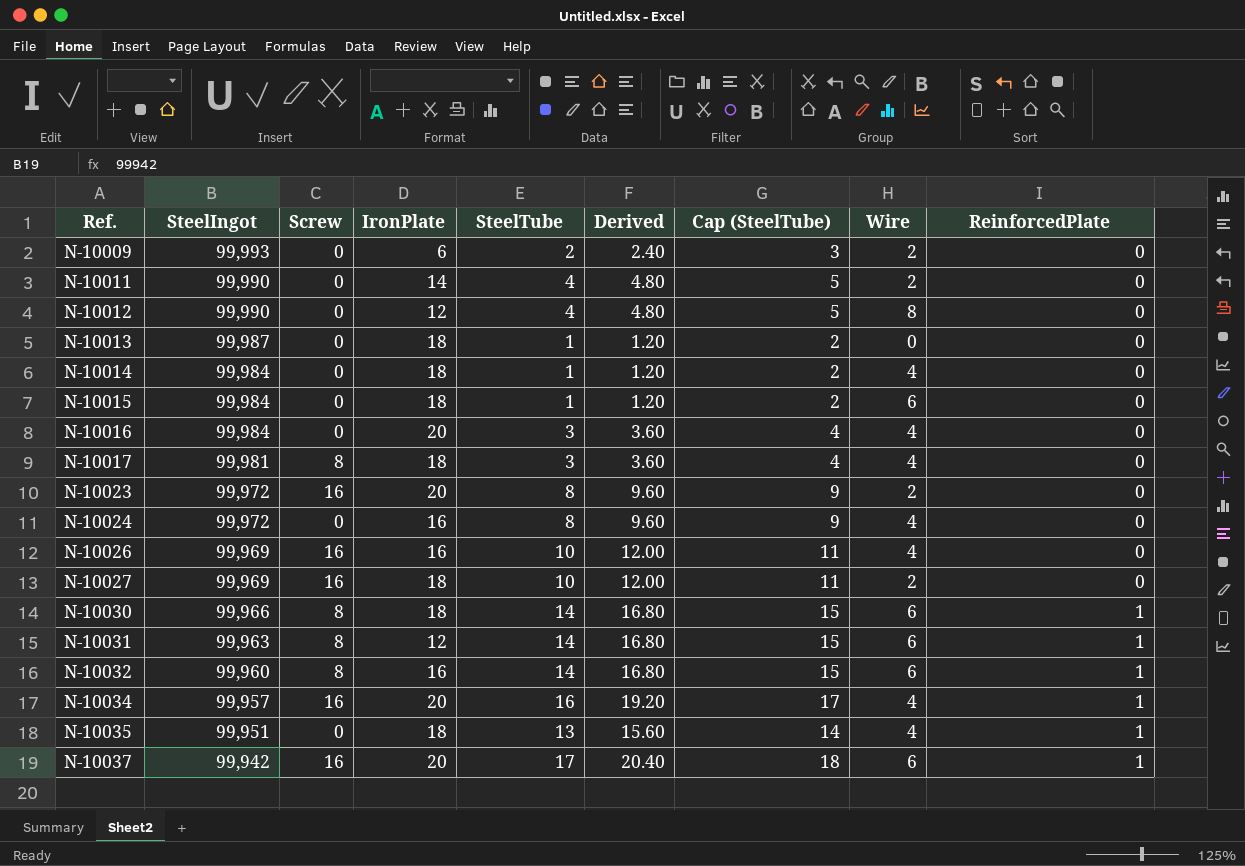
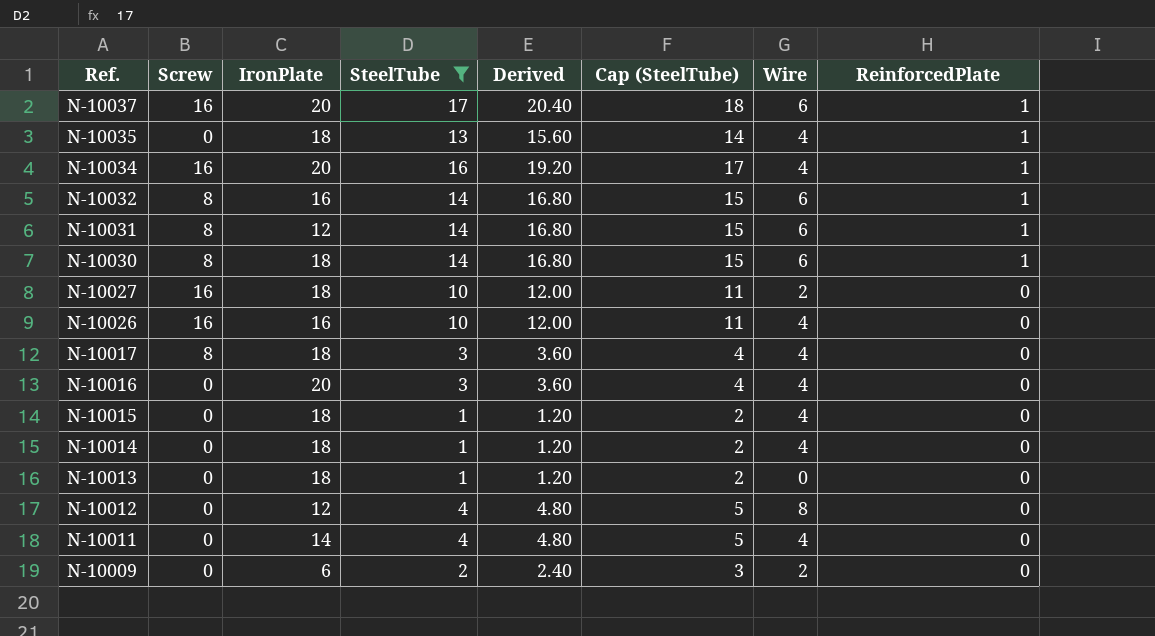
filter: none -> SteelTube != 8
row order: Ref. ascending -> Ref. descending
column SteelIngot | position: 2 -> none
N-10015 | Wire: 6 -> 4
N-10011 | Wire: 2 -> 4

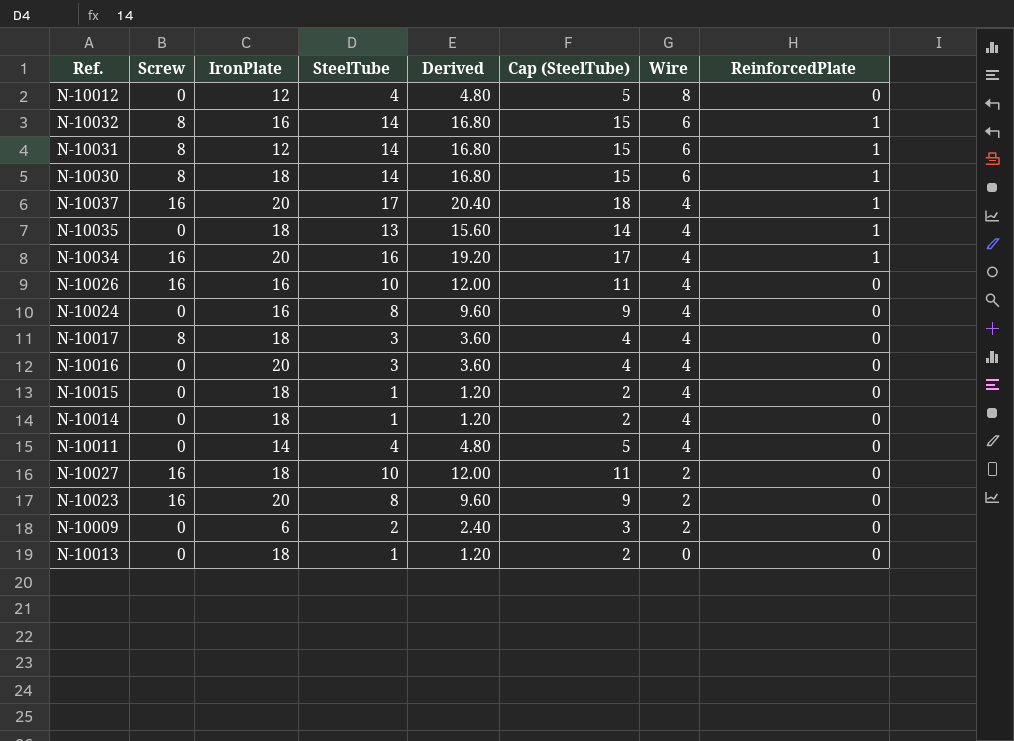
filter: SteelTube != 8 -> none
row order: Ref. descending -> Wire descending
N-10037 | Wire: 6 -> 4

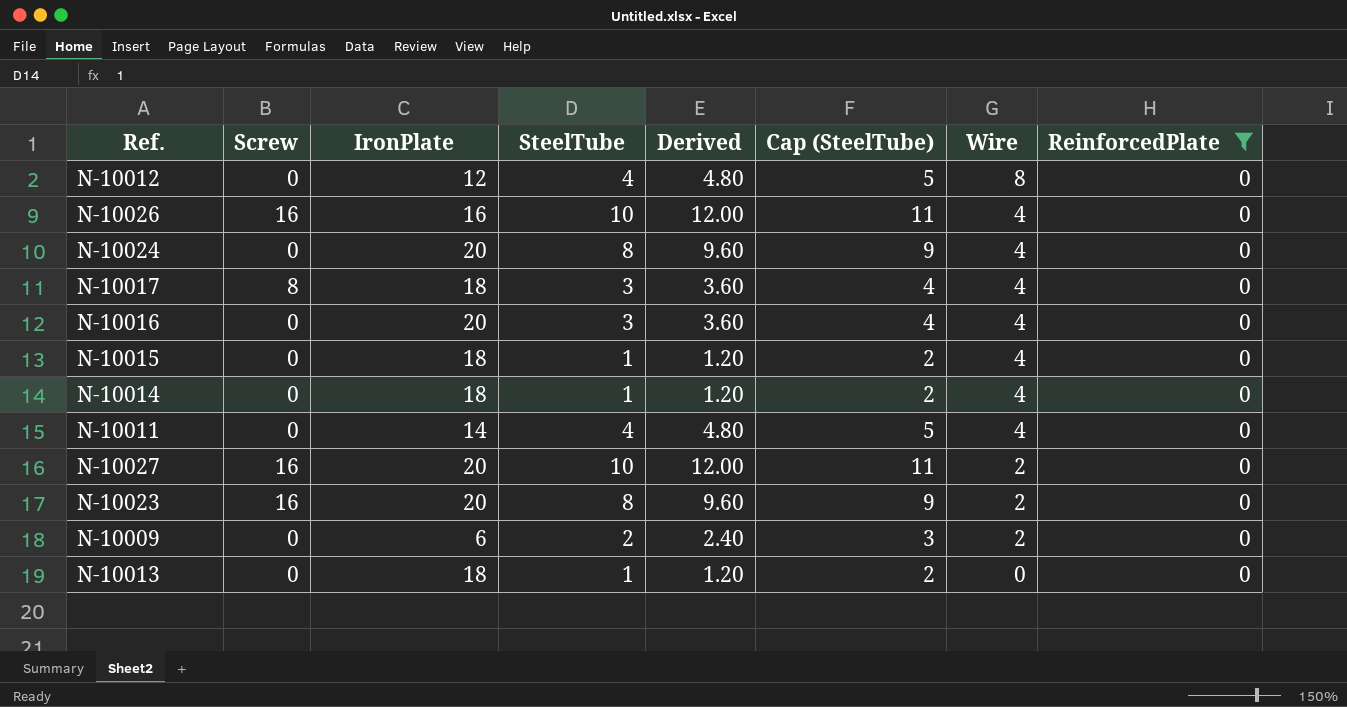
filter: none -> ReinforcedPlate = 0
N-10024 | IronPlate: 16 -> 20
N-10027 | IronPlate: 18 -> 20

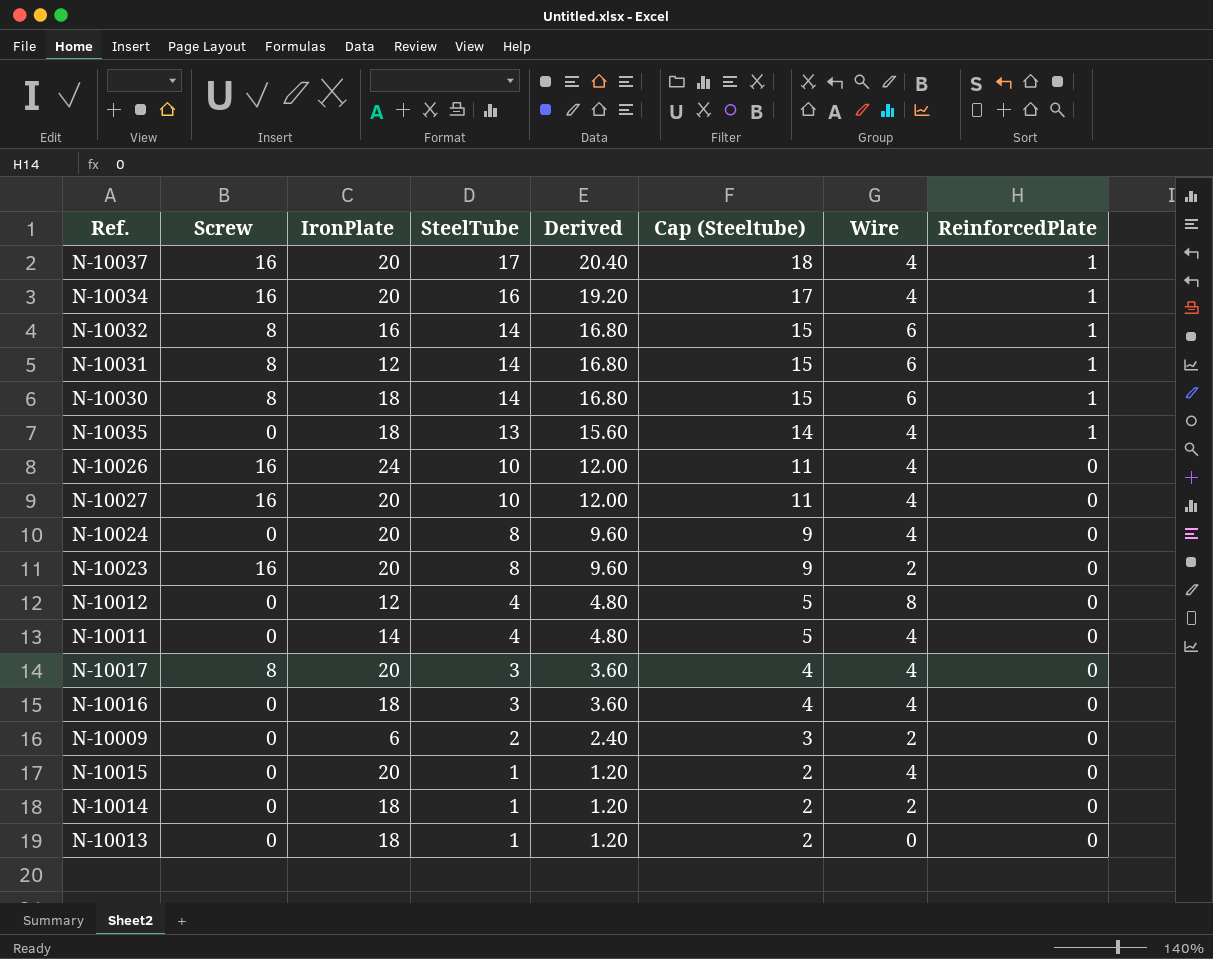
filter: ReinforcedPlate = 0 -> none
row order: Wire descending -> SteelTube descending
column name: Cap (SteelTube) -> Cap (Steeltube)
N-10026 | IronPlate: 16 -> 24
N-10027 | Wire: 2 -> 4
N-10017 | IronPlate: 18 -> 20
N-10016 | IronPlate: 20 -> 18
N-10015 | IronPlate: 18 -> 20
N-10014 | Wire: 4 -> 2

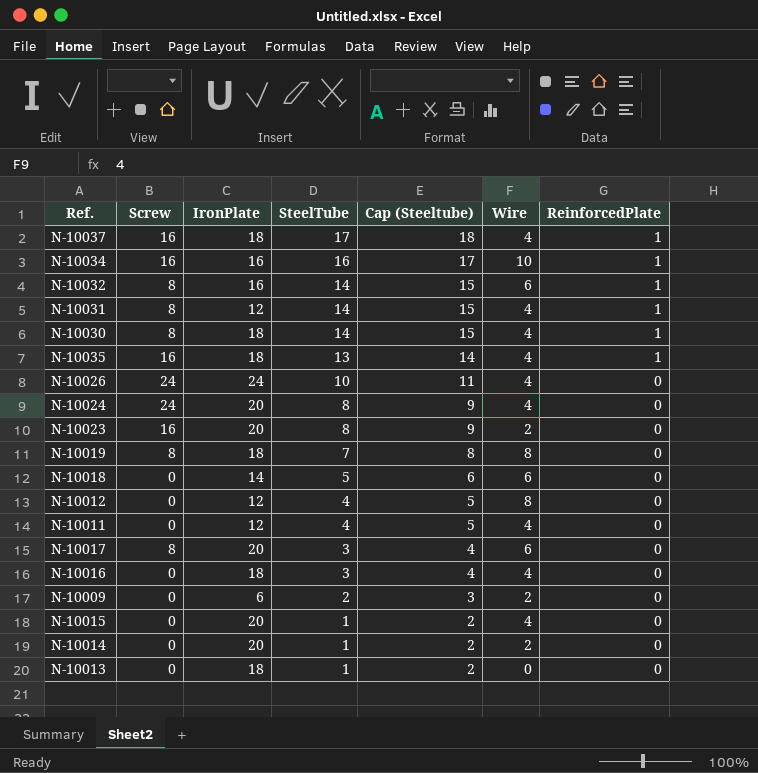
column Derived | formula: [SteelTube] * 1.2 -> none
row N-10027: 16 | 20 | 10 | 12.00 | 11 | 4 | 0 -> none
N-10037 | IronPlate: 20 -> 18
N-10034 | IronPlate: 20 -> 16
N-10034 | Wire: 4 -> 10
N-10031 | Wire: 6 -> 4
N-10030 | Wire: 6 -> 4
N-10035 | Screw: 0 -> 16
N-10026 | Screw: 16 -> 24
N-10024 | Screw: 0 -> 24
row N-10019: none -> 8 | 18 | 7 | 8 | 8 | 0
row N-10018: none -> 0 | 14 | 5 | 6 | 6 | 0
N-10011 | IronPlate: 14 -> 12
N-10017 | Wire: 4 -> 6
N-10014 | IronPlate: 18 -> 20

